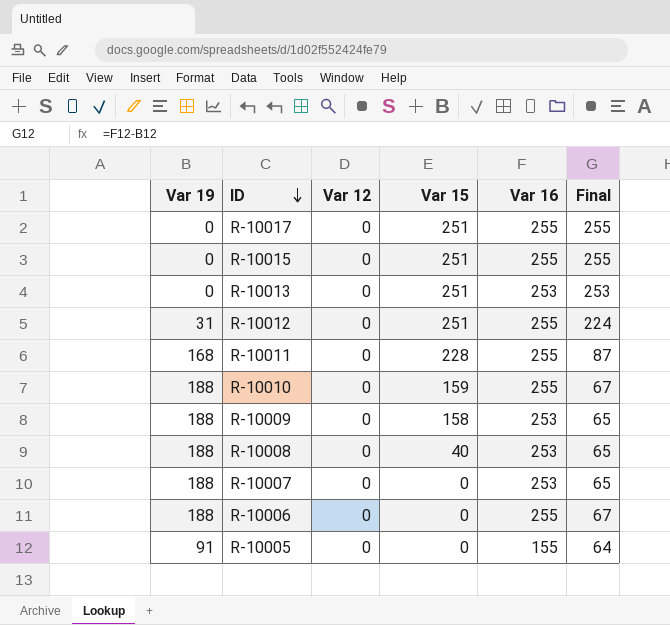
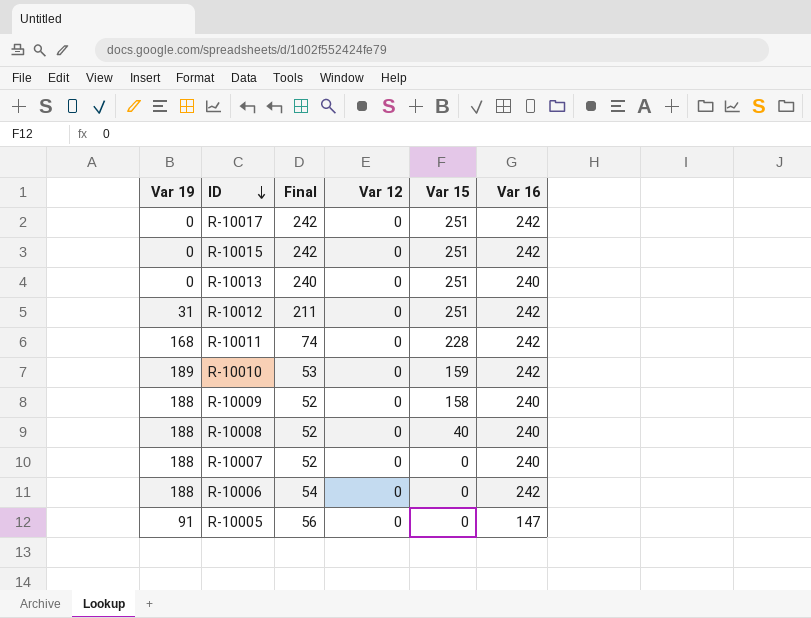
column Final | position: 6 -> 3
R-10017 | Final: 255 -> 242
R-10017 | Var 16: 255 -> 242
R-10015 | Final: 255 -> 242
R-10015 | Var 16: 255 -> 242
R-10013 | Final: 253 -> 240
R-10013 | Var 16: 253 -> 240
R-10012 | Final: 224 -> 211
R-10012 | Var 16: 255 -> 242
R-10011 | Final: 87 -> 74
R-10011 | Var 16: 255 -> 242
R-10010 | Var 19: 188 -> 189
R-10010 | Final: 67 -> 53
R-10010 | Var 16: 255 -> 242
R-10009 | Final: 65 -> 52
R-10009 | Var 16: 253 -> 240
R-10008 | Final: 65 -> 52
R-10008 | Var 16: 253 -> 240
R-10007 | Final: 65 -> 52
R-10007 | Var 16: 253 -> 240
R-10006 | Final: 67 -> 54
R-10006 | Var 16: 255 -> 242
R-10005 | Final: 64 -> 56
R-10005 | Var 16: 155 -> 147

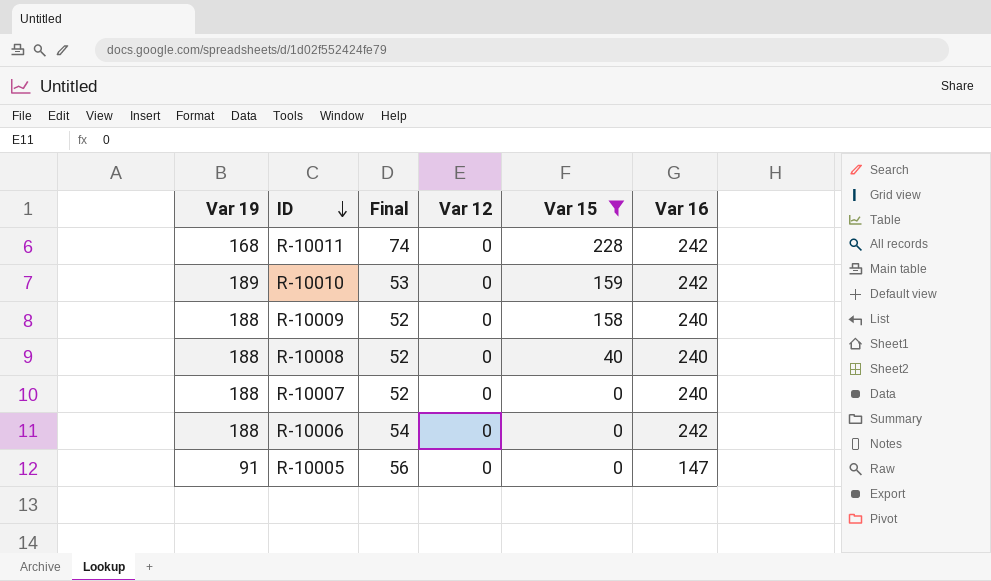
filter: none -> Var 15 != 251

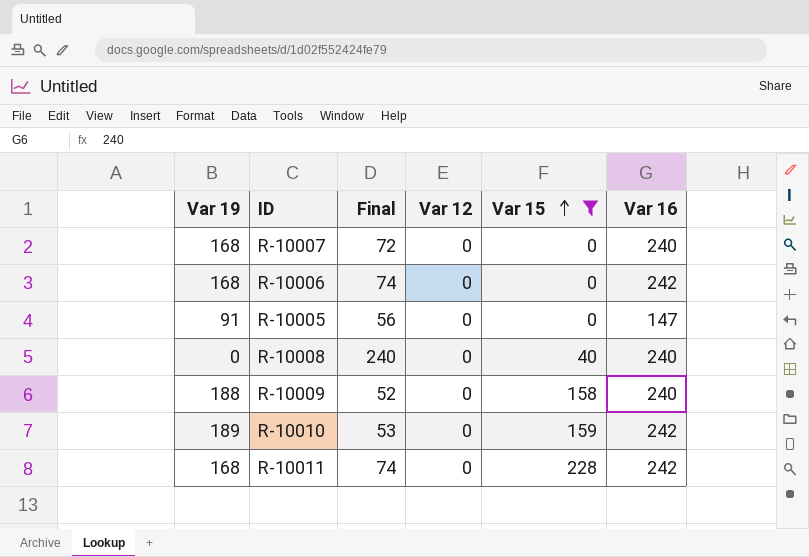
row order: ID descending -> Var 15 ascending
R-10007 | Var 19: 188 -> 168
R-10007 | Final: 52 -> 72
R-10006 | Var 19: 188 -> 168
R-10006 | Final: 54 -> 74
R-10008 | Var 19: 188 -> 0
R-10008 | Final: 52 -> 240

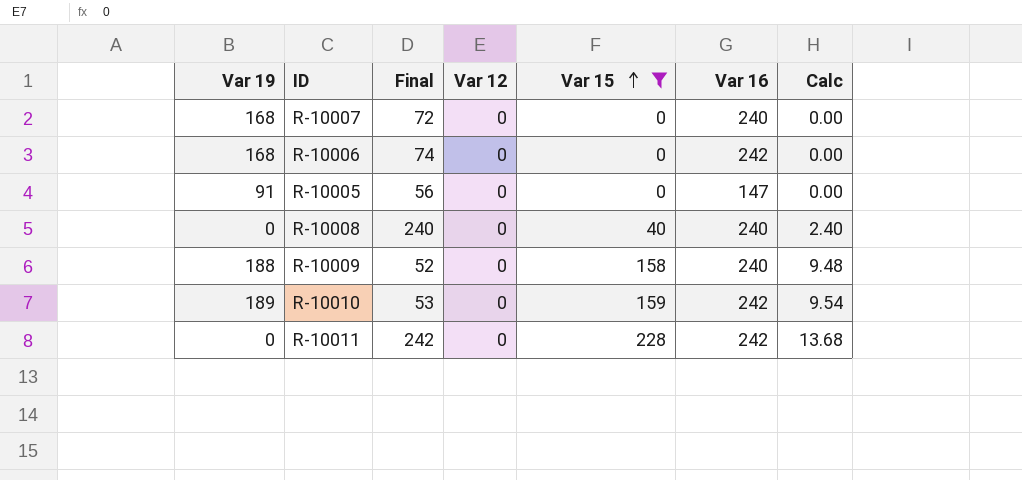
column Calc | formula: none -> [Var 15] * 0.06
R-10011 | Var 19: 168 -> 0
R-10011 | Final: 74 -> 242

